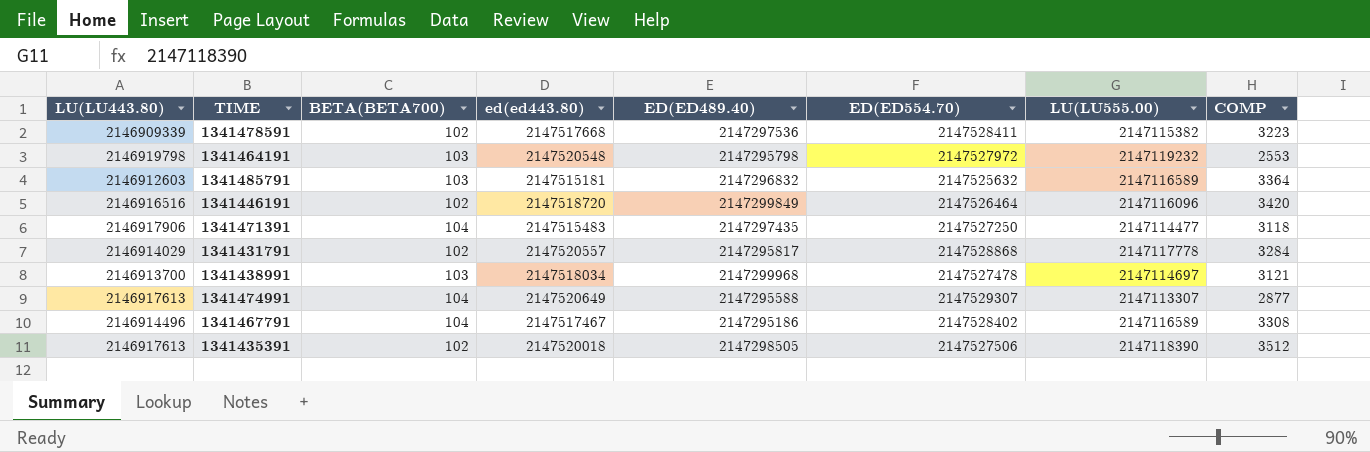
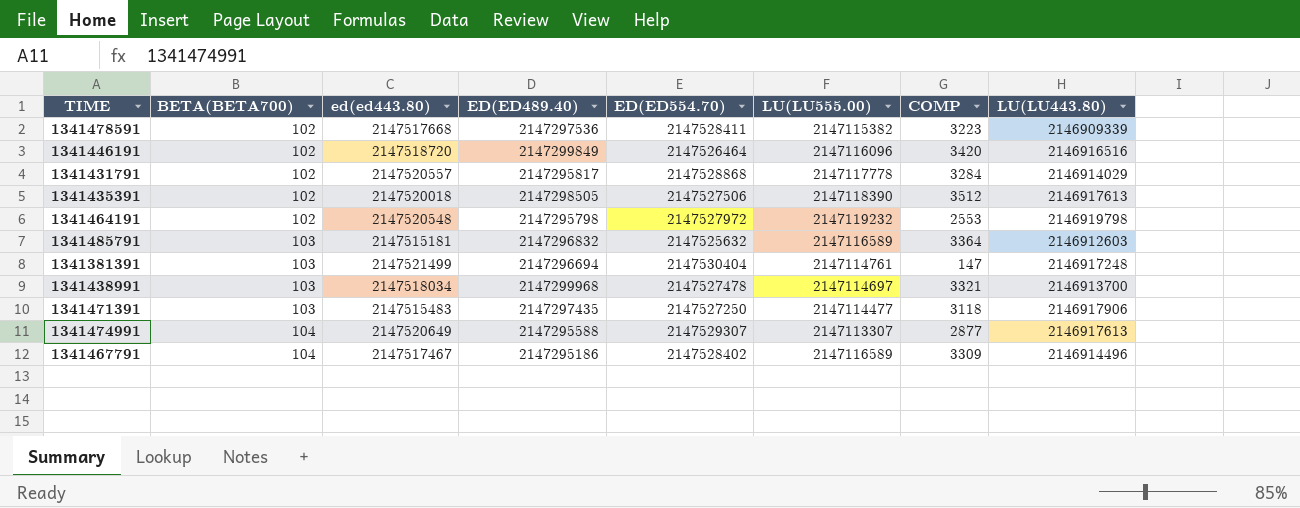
row order: none -> BETA(BETA700) ascending
column LU(LU443.80) | position: 1 -> 8
1341464191 | BETA(BETA700): 103 -> 102
row 1341381391: none -> 103 | 2147521499 | 2147296694 | 2147530404 | 2147114761 | 147 | 2146917248
1341438991 | COMP: 3121 -> 3321
1341471391 | BETA(BETA700): 104 -> 103
1341467791 | COMP: 3308 -> 3309

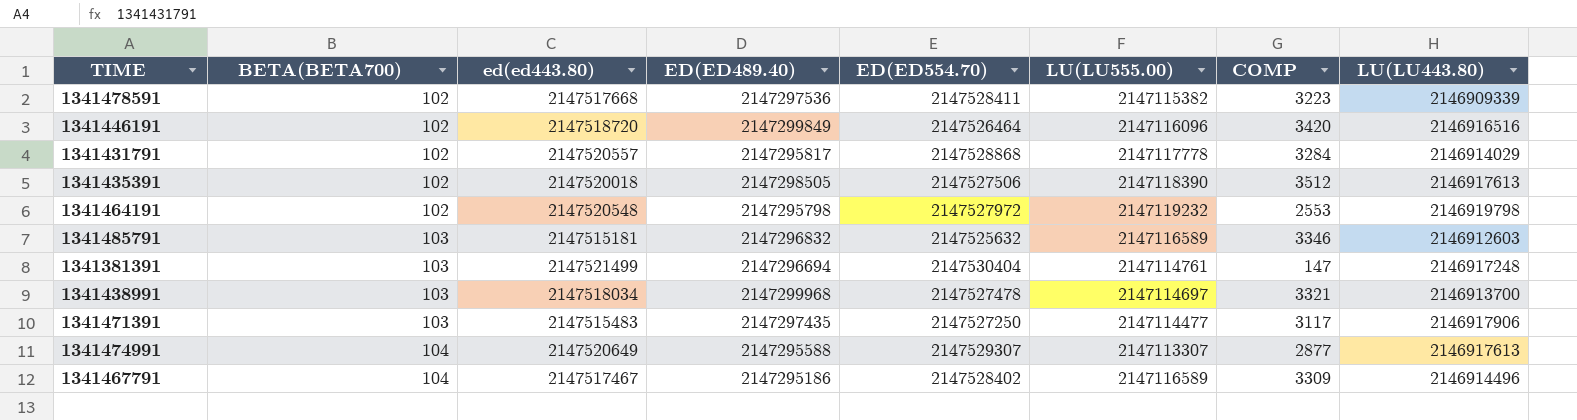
1341485791 | COMP: 3364 -> 3346
1341471391 | COMP: 3118 -> 3117

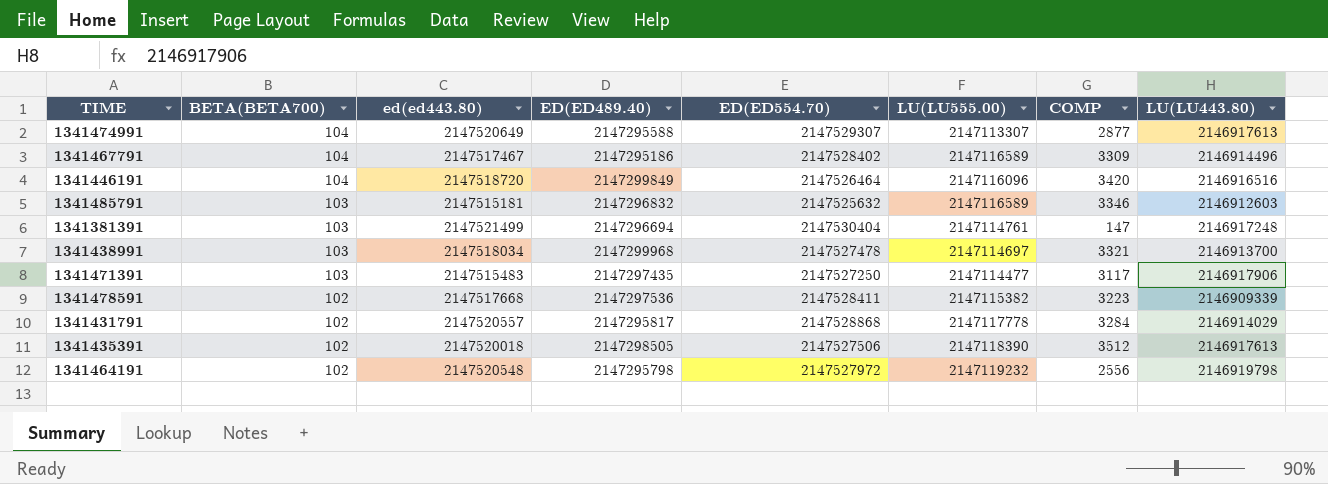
row order: BETA(BETA700) ascending -> BETA(BETA700) descending
1341446191 | BETA(BETA700): 102 -> 104
1341464191 | COMP: 2553 -> 2556

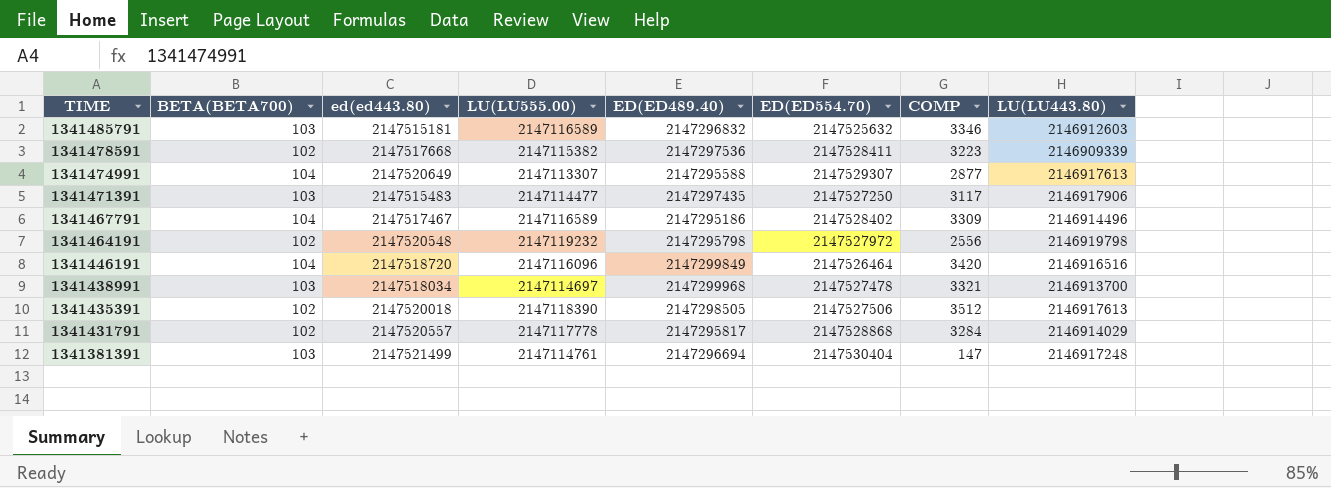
row order: BETA(BETA700) descending -> TIME descending
column LU(LU555.00) | position: 6 -> 4

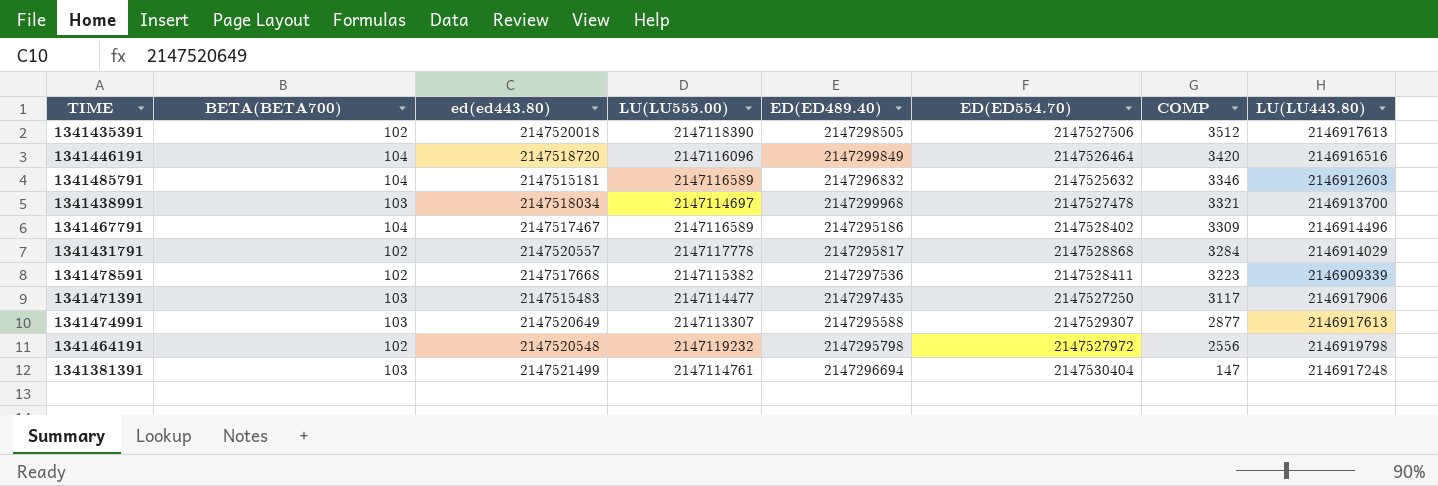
row order: TIME descending -> COMP descending
1341485791 | BETA(BETA700): 103 -> 104
1341474991 | BETA(BETA700): 104 -> 103

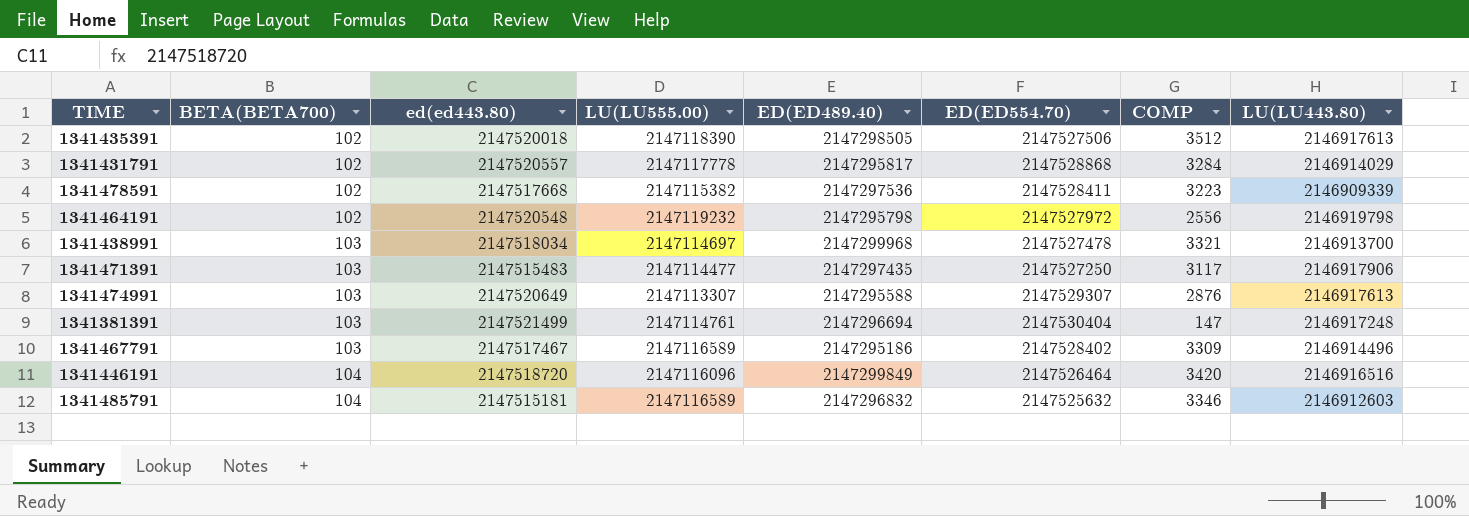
row order: COMP descending -> BETA(BETA700) ascending
1341474991 | COMP: 2877 -> 2876
1341467791 | BETA(BETA700): 104 -> 103

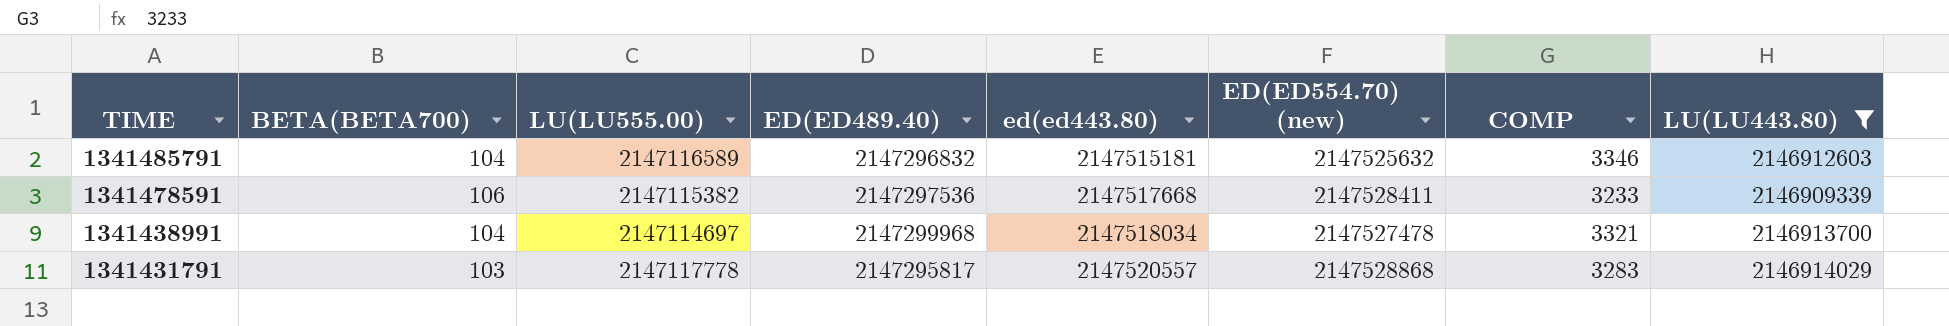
filter: none -> LU(LU443.80) <= 2146914029
row order: BETA(BETA700) ascending -> TIME descending
column ed(ed443.80) | position: 3 -> 5
column name: ED(ED554.70) -> ED(ED554.70) (new)
1341478591 | BETA(BETA700): 102 -> 106
1341478591 | COMP: 3223 -> 3233
1341438991 | BETA(BETA700): 103 -> 104
1341431791 | BETA(BETA700): 102 -> 103
1341431791 | COMP: 3284 -> 3283

